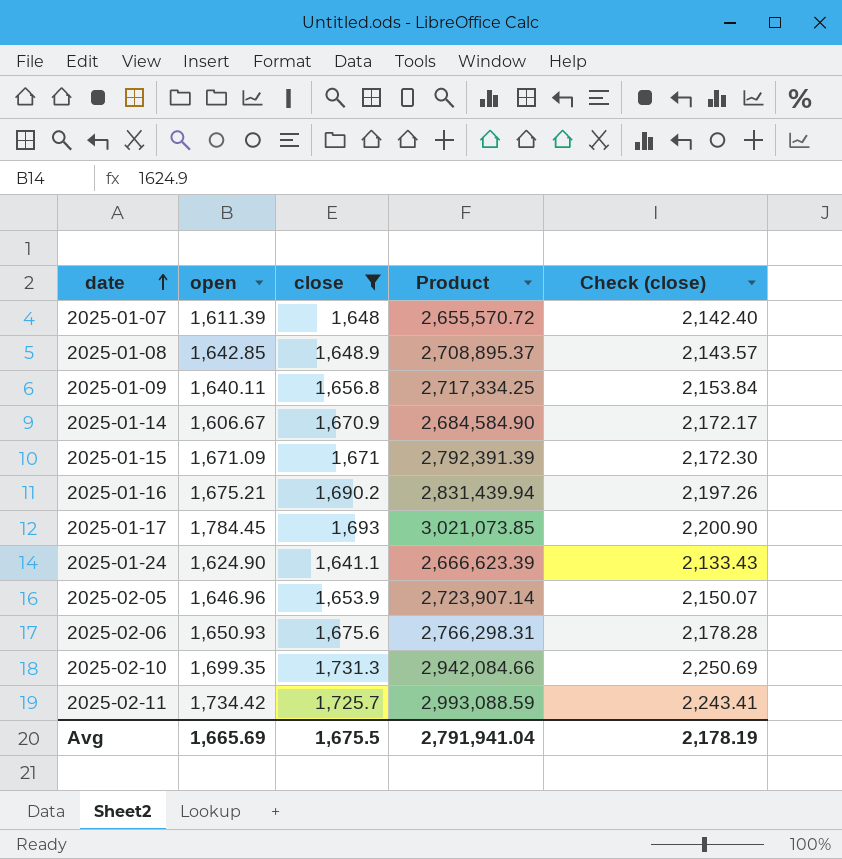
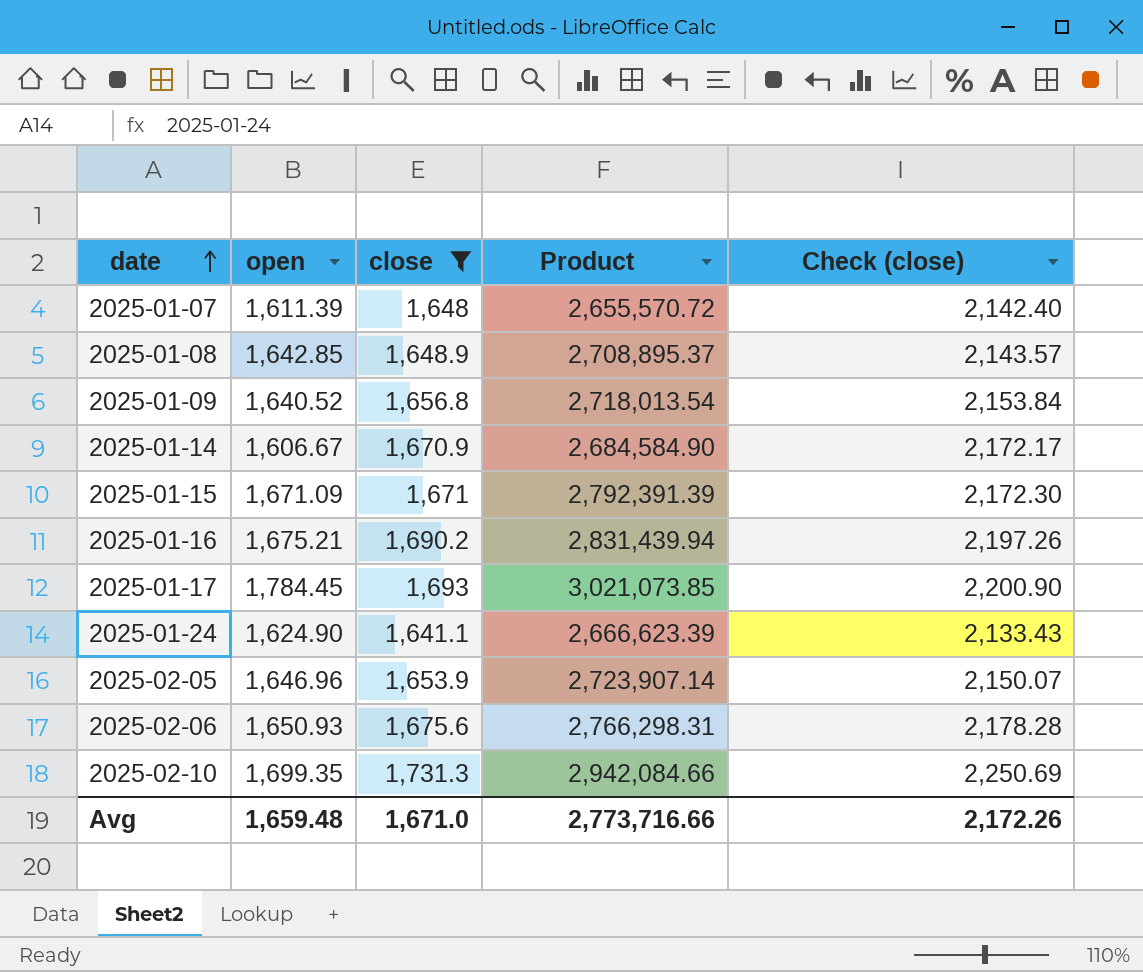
row 2025-02-11: 1,734.42 | 1,725.7 | 2,993,088.59 | 2,243.41 -> none
2025-01-09 | open: 1,640.11 -> 1,640.52
2025-01-09 | Product: 2,717,334.25 -> 2,718,013.54
Avg | open: 1,665.69 -> 1,659.48
Avg | close: 1,675.5 -> 1,671.0
Avg | Product: 2,791,941.04 -> 2,773,716.66
Avg | Check (close): 2,178.19 -> 2,172.26

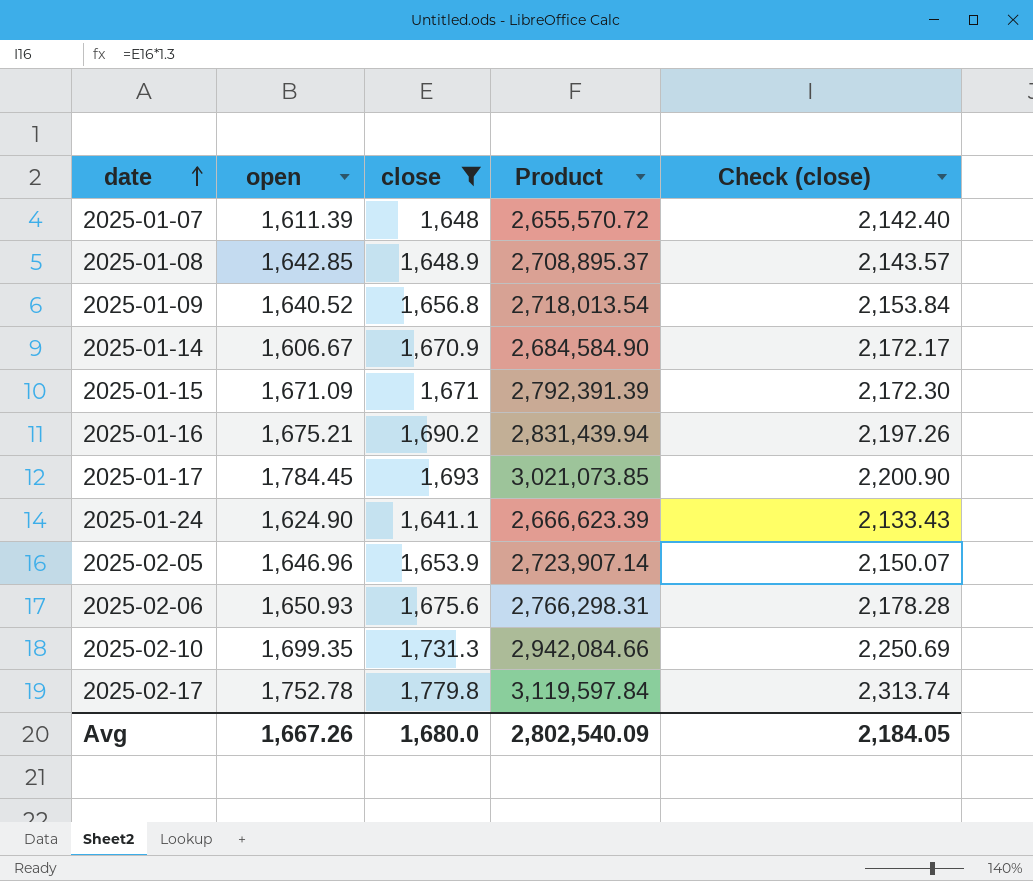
row 2025-02-17: none -> 1,752.78 | 1,779.8 | 3,119,597.84 | 2,313.74
Avg | open: 1,659.48 -> 1,667.26
Avg | close: 1,671.0 -> 1,680.0
Avg | Product: 2,773,716.66 -> 2,802,540.09
Avg | Check (close): 2,172.26 -> 2,184.05

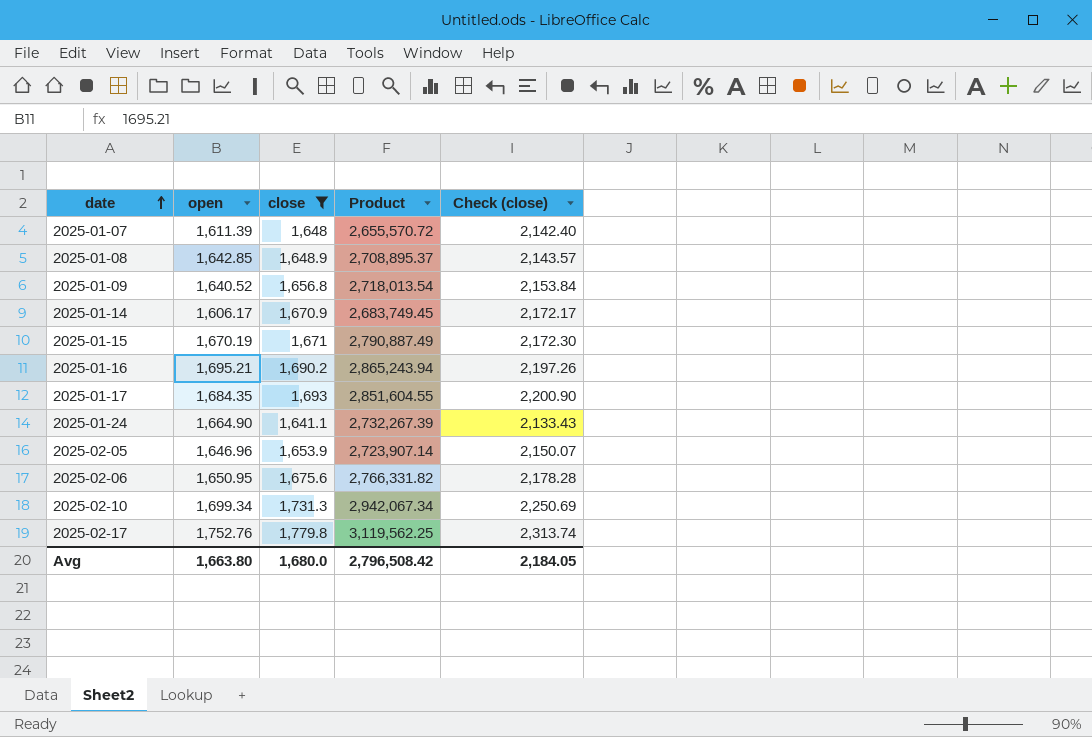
2025-01-14 | open: 1,606.67 -> 1,606.17
2025-01-14 | Product: 2,684,584.90 -> 2,683,749.45
2025-01-15 | open: 1,671.09 -> 1,670.19
2025-01-15 | Product: 2,792,391.39 -> 2,790,887.49
2025-01-16 | open: 1,675.21 -> 1,695.21
2025-01-16 | Product: 2,831,439.94 -> 2,865,243.94
2025-01-17 | open: 1,784.45 -> 1,684.35
2025-01-17 | Product: 3,021,073.85 -> 2,851,604.55
2025-01-24 | open: 1,624.90 -> 1,664.90
2025-01-24 | Product: 2,666,623.39 -> 2,732,267.39
2025-02-06 | open: 1,650.93 -> 1,650.95
2025-02-06 | Product: 2,766,298.31 -> 2,766,331.82
2025-02-10 | open: 1,699.35 -> 1,699.34
2025-02-10 | Product: 2,942,084.66 -> 2,942,067.34
2025-02-17 | open: 1,752.78 -> 1,752.76
2025-02-17 | Product: 3,119,597.84 -> 3,119,562.25
Avg | open: 1,667.26 -> 1,663.80
Avg | Product: 2,802,540.09 -> 2,796,508.42

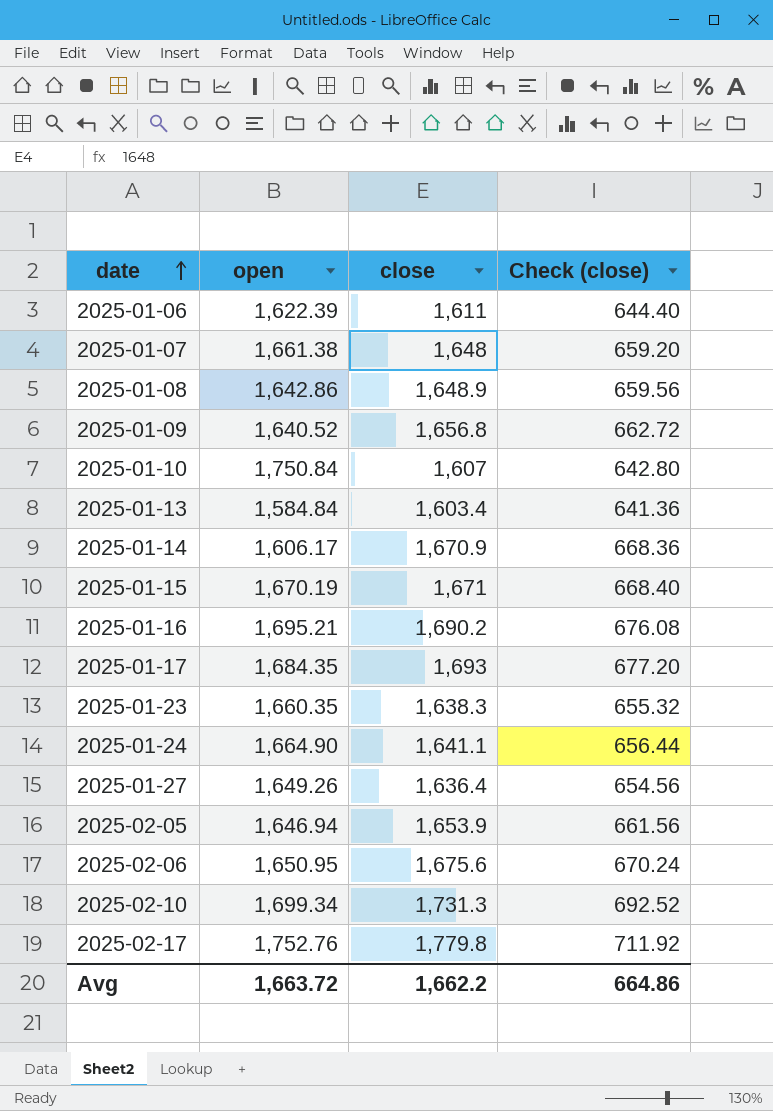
filter: close >= 1,641.1 -> none
column Product | formula: [open] * [close] -> none
column Check (close) | formula: [close] * 1.3 -> [close] * 0.4
2025-01-07 | open: 1,611.39 -> 1,661.38
2025-01-08 | open: 1,642.85 -> 1,642.86
2025-02-05 | open: 1,646.96 -> 1,646.94
Avg | open: 1,663.80 -> 1,663.72
Avg | close: 1,680.0 -> 1,662.2
Avg | Check (close): 2,184.05 -> 664.86

